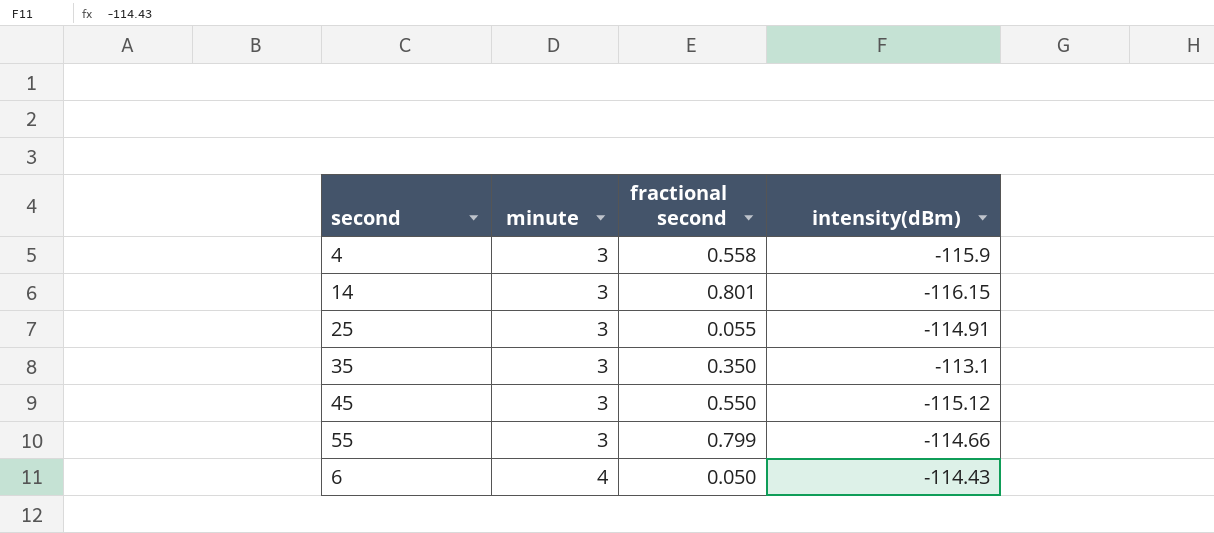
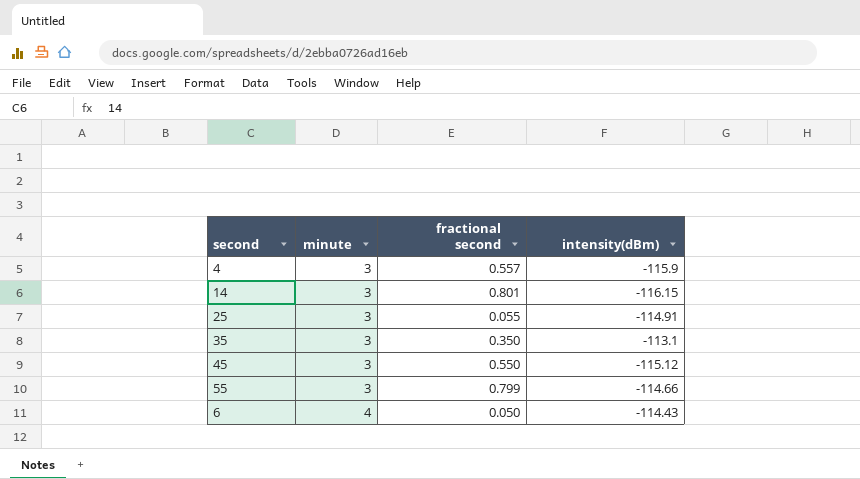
4 | fractional second: 0.558 -> 0.557

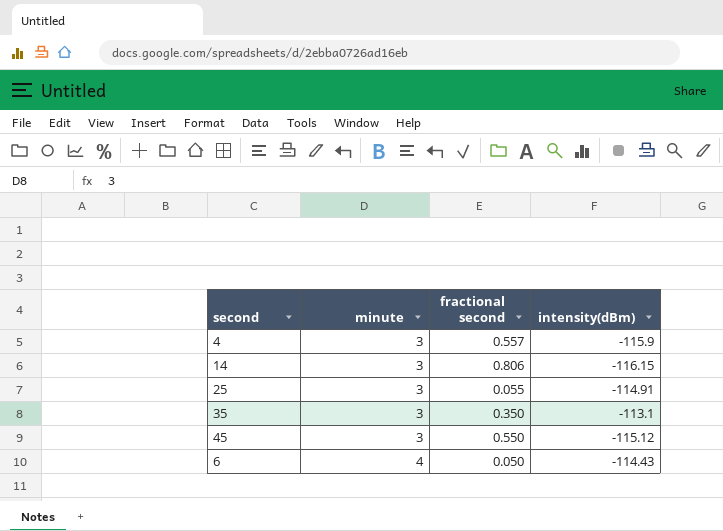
row 55: 3 | 0.799 | -114.66 -> none
14 | fractional second: 0.801 -> 0.806

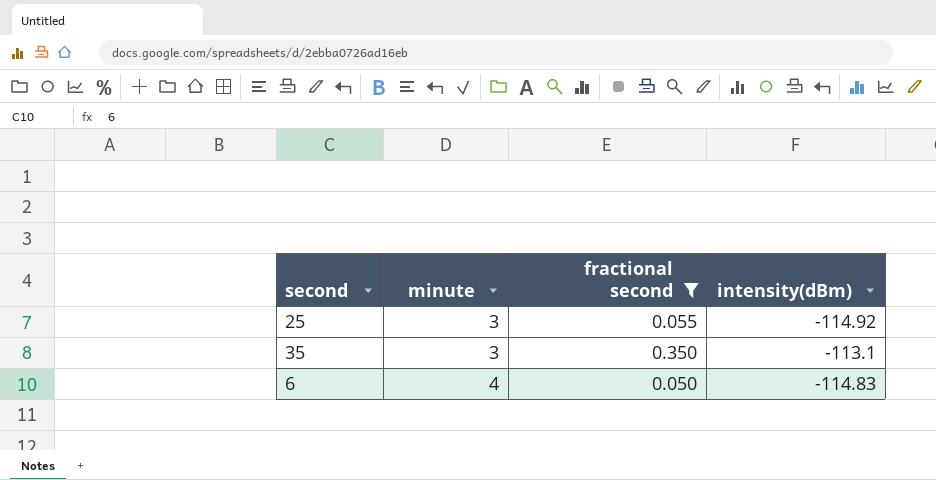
filter: none -> fractional second <= 0.350
25 | intensity(dBm): -114.91 -> -114.92
6 | intensity(dBm): -114.43 -> -114.83

